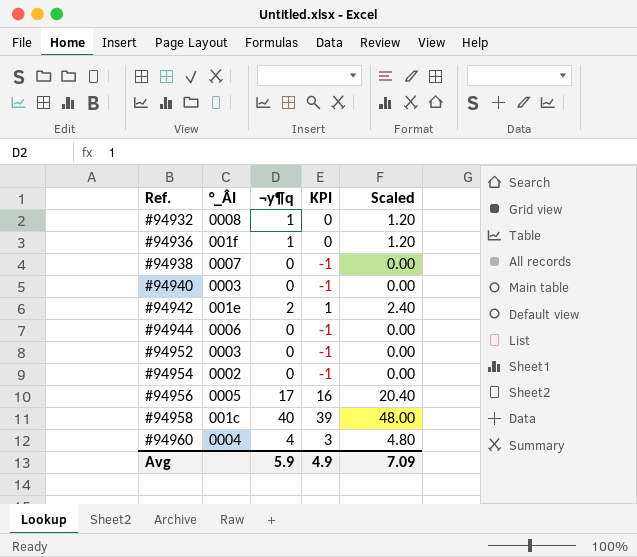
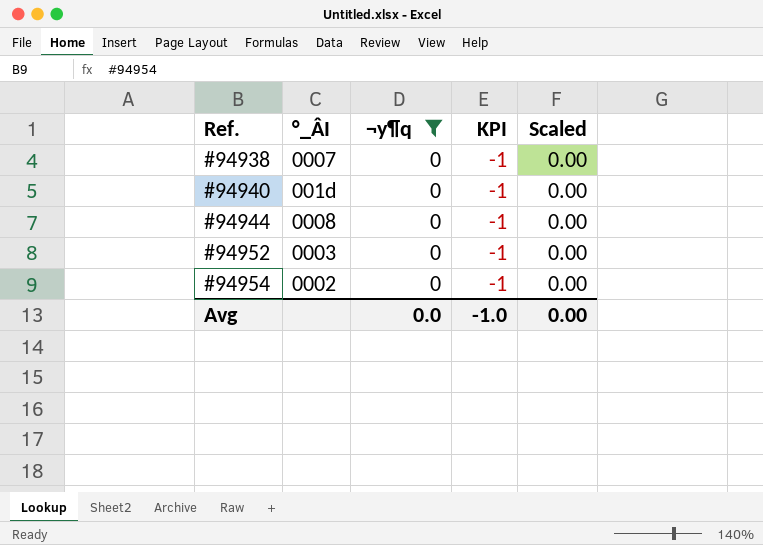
filter: none -> ¬y¶q = 0
#94940 | °_ÂI: 0003 -> 001d
#94944 | °_ÂI: 0006 -> 0008
Avg | ¬y¶q: 5.9 -> 0.0
Avg | KPI: 4.9 -> -1.0
Avg | Scaled: 7.09 -> 0.00

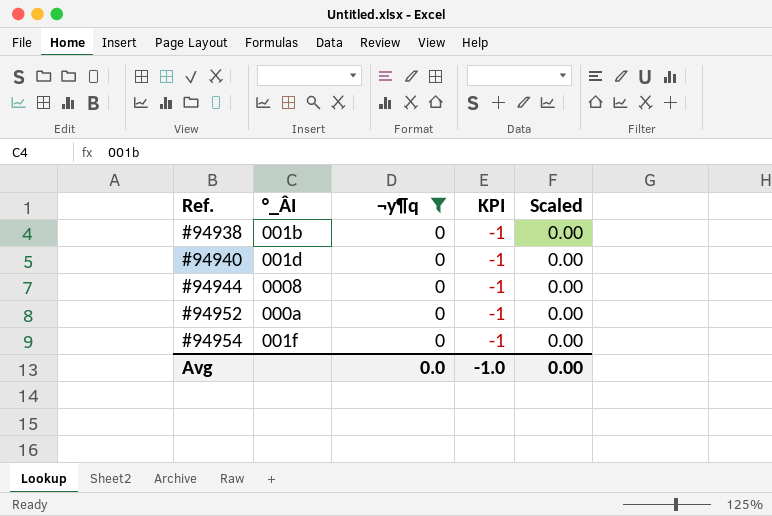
#94938 | °_ÂI: 0007 -> 001b
#94952 | °_ÂI: 0003 -> 000a
#94954 | °_ÂI: 0002 -> 001f

